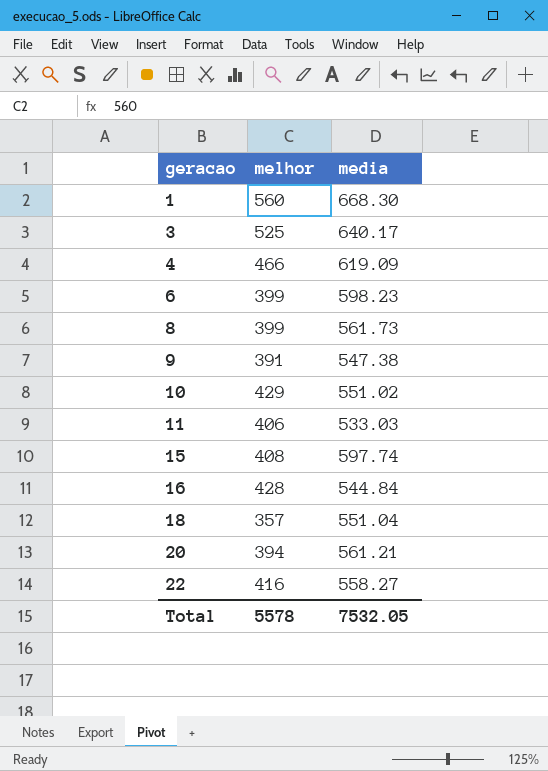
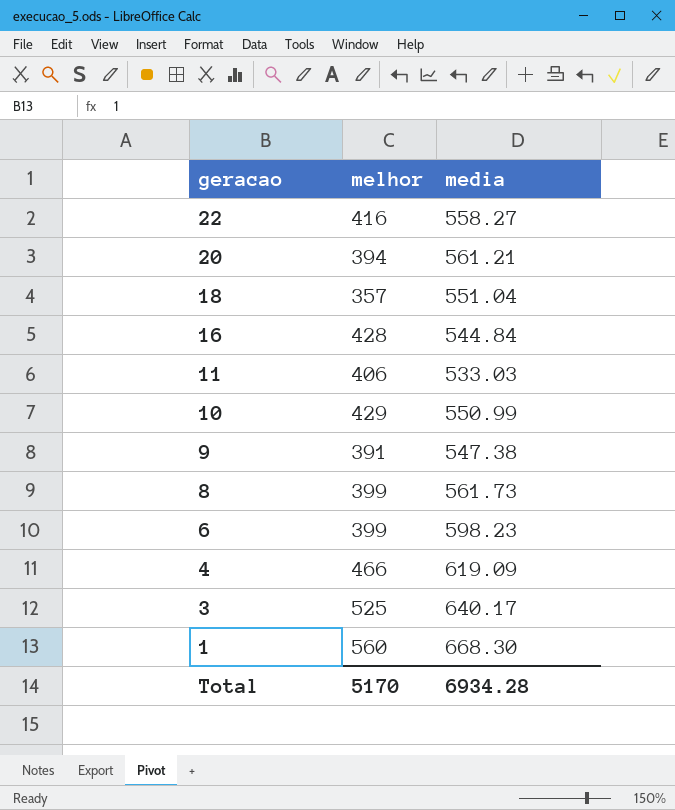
row order: geracao ascending -> geracao descending
row 15: 408 | 597.74 -> none
10 | media: 551.02 -> 550.99
Total | melhor: 5578 -> 5170
Total | media: 7532.05 -> 6934.28

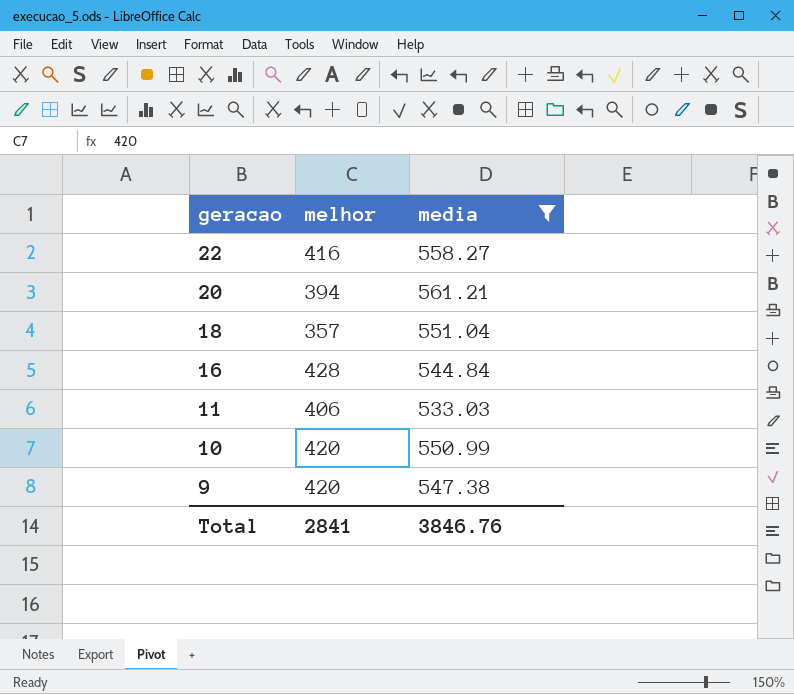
filter: none -> media <= 561.21
10 | melhor: 429 -> 420
9 | melhor: 391 -> 420
Total | melhor: 5170 -> 2841
Total | media: 6934.28 -> 3846.76

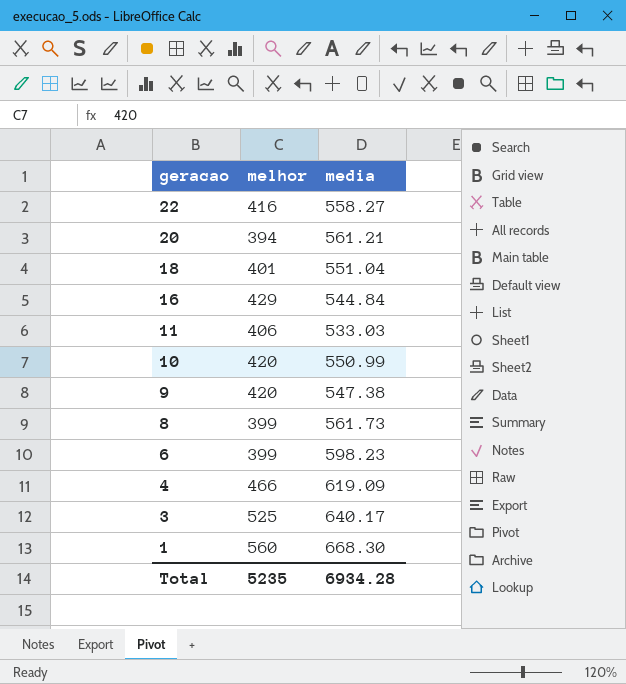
filter: media <= 561.21 -> none
18 | melhor: 357 -> 401
16 | melhor: 428 -> 429
Total | melhor: 2841 -> 5235
Total | media: 3846.76 -> 6934.28

